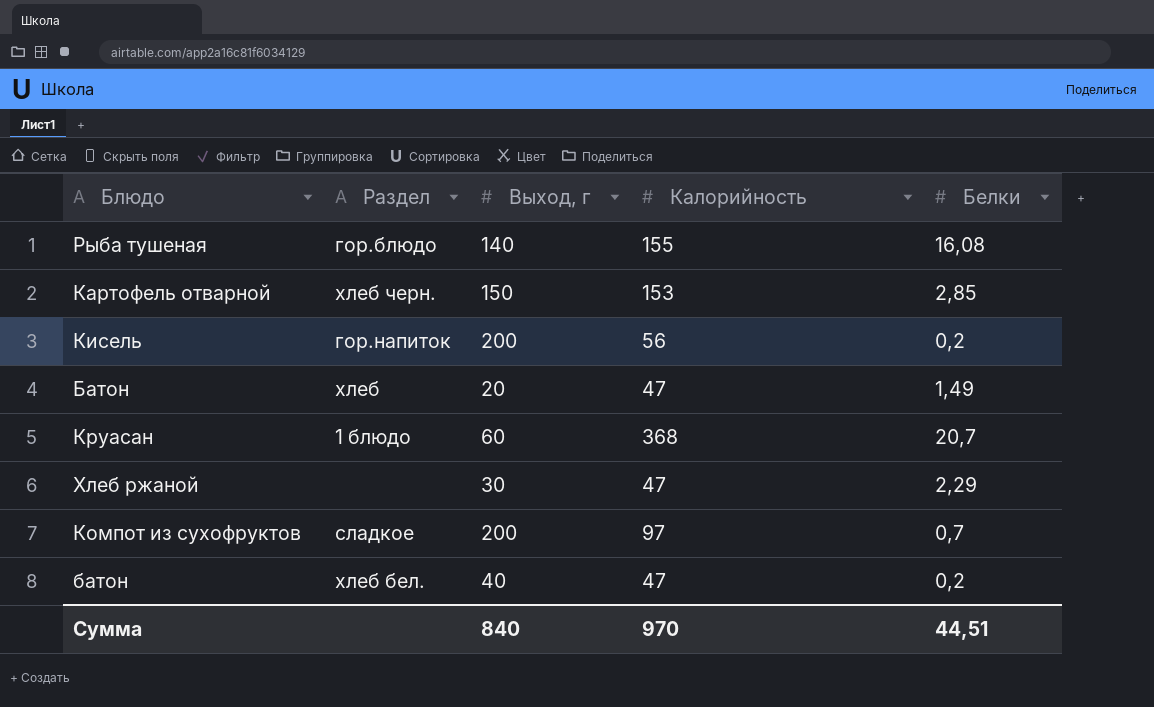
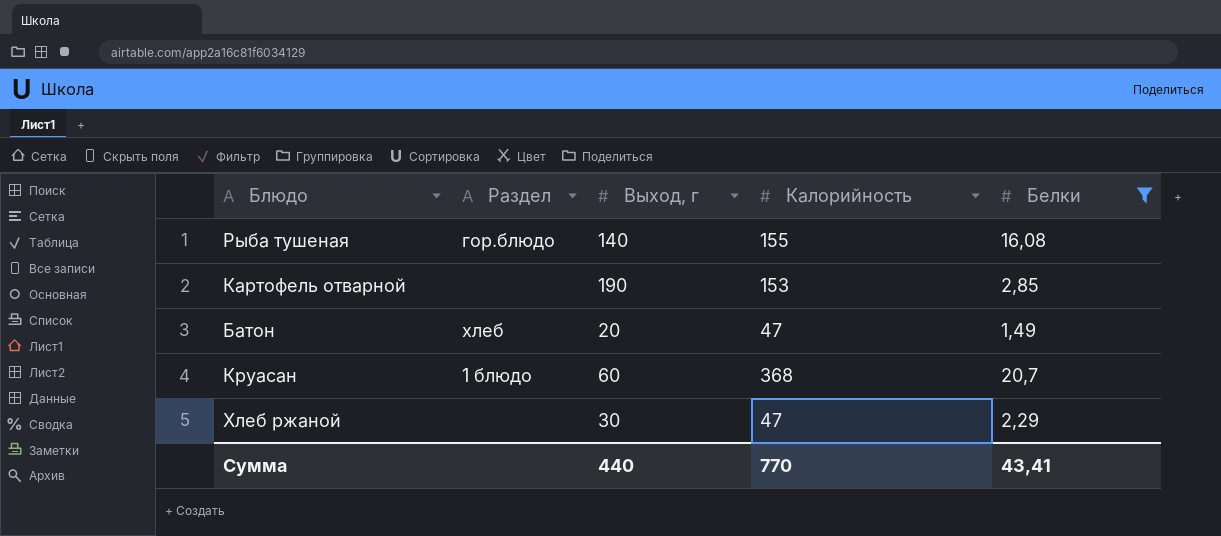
filter: none -> Белки >= 1,49
Картофель отварной | Раздел: хлеб черн. -> none
Картофель отварной | Выход, г: 150 -> 190
Сумма | Выход, г: 840 -> 440
Сумма | Калорийность: 970 -> 770
Сумма | Белки: 44,51 -> 43,41

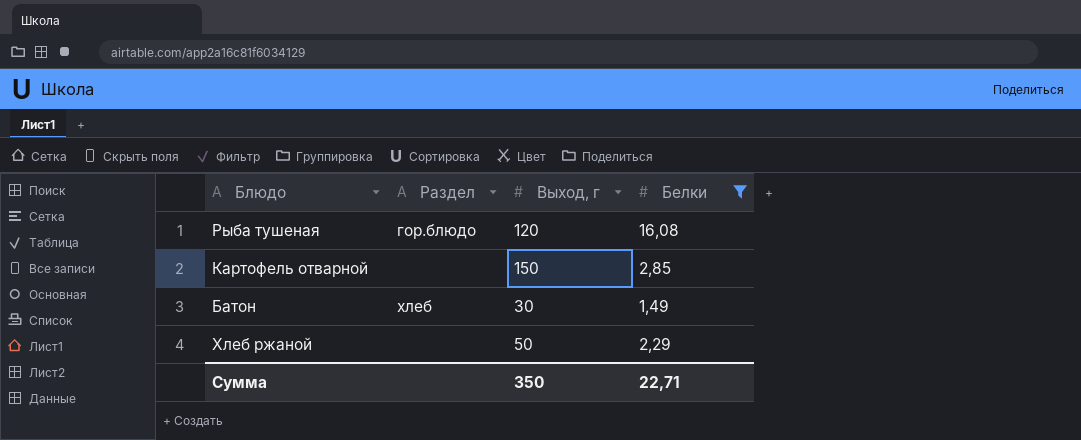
column Калорийность | position: 4 -> none
row Круасан: 1 блюдо | 60 | 368 | 20,7 -> none
Рыба тушеная | Выход, г: 140 -> 120
Картофель отварной | Выход, г: 190 -> 150
Батон | Выход, г: 20 -> 30
Хлеб ржаной | Выход, г: 30 -> 50
Сумма | Выход, г: 440 -> 350
Сумма | Белки: 43,41 -> 22,71

